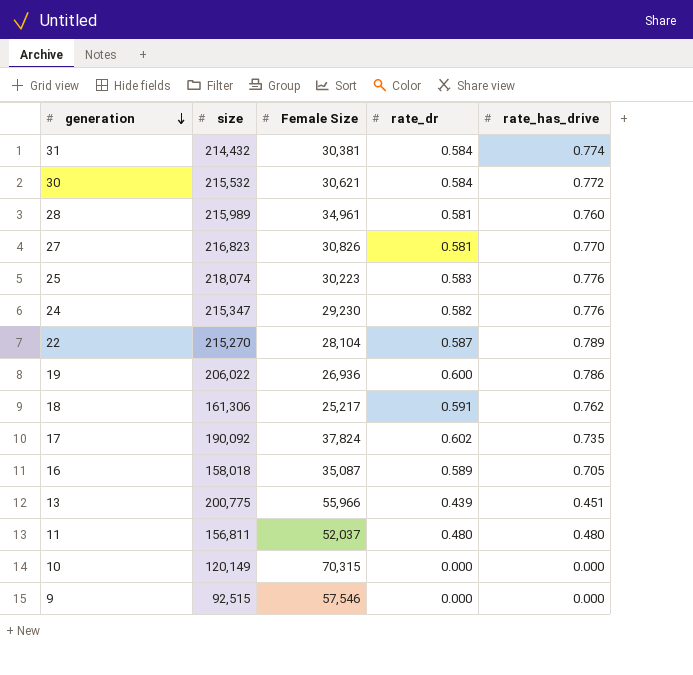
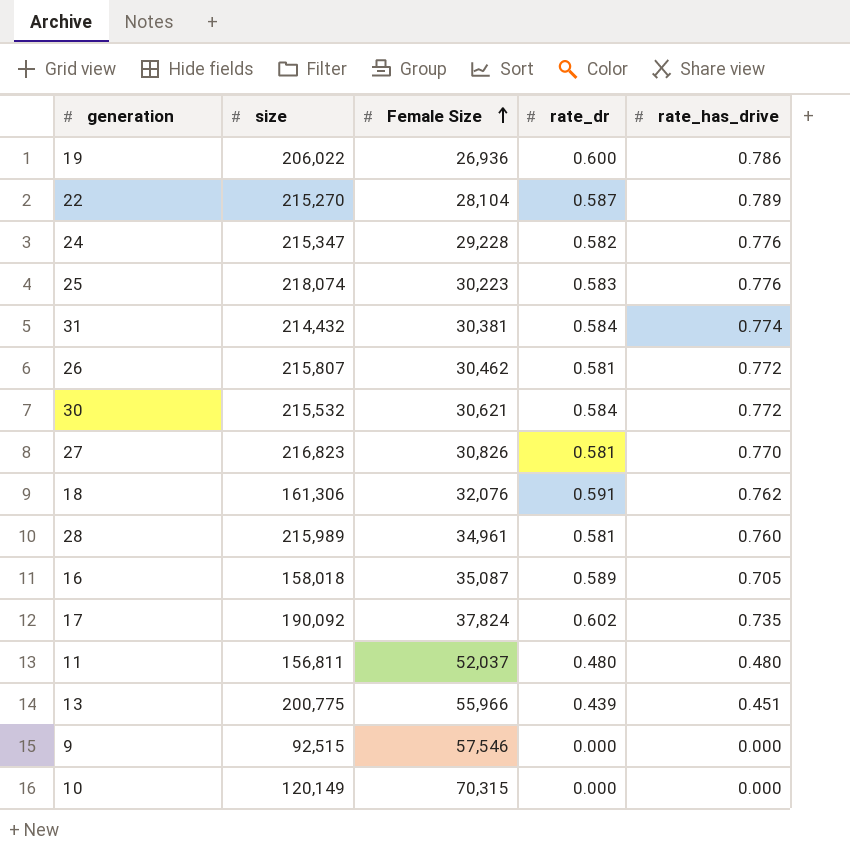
row order: generation descending -> Female Size ascending
24 | Female Size: 29,230 -> 29,228
row 26: none -> 215,807 | 30,462 | 0.581 | 0.772
18 | Female Size: 25,217 -> 32,076

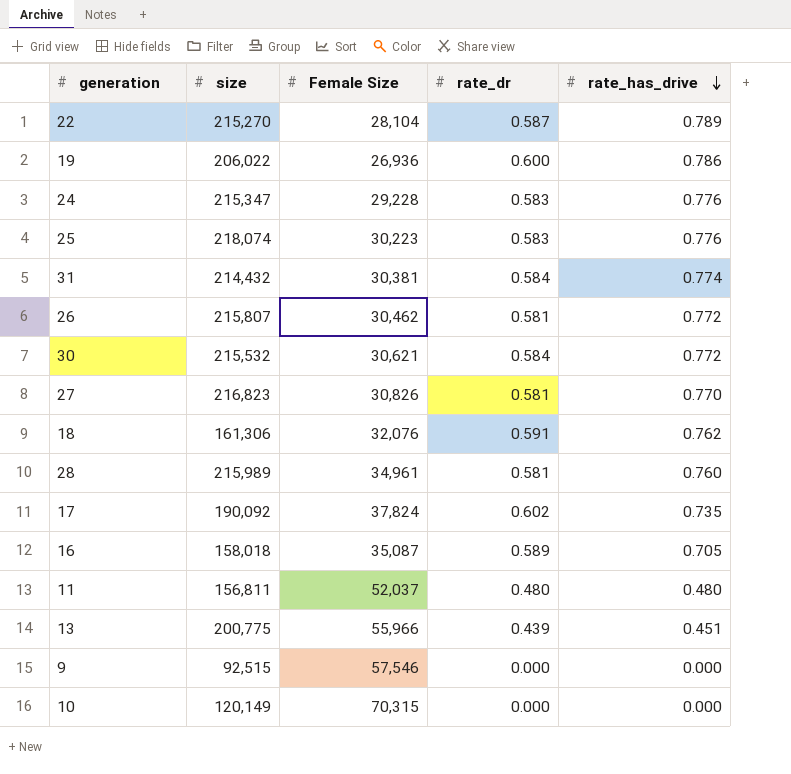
row order: Female Size ascending -> rate_has_drive descending
24 | rate_dr: 0.582 -> 0.583

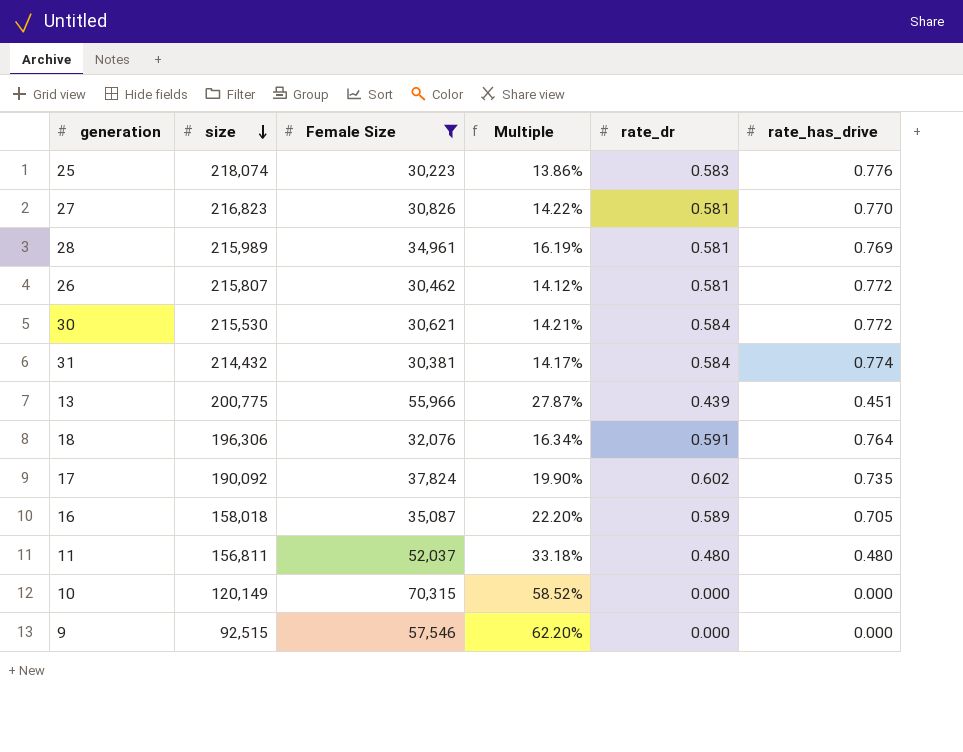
filter: none -> Female Size >= 30,223
row order: rate_has_drive descending -> size descending
column Multiple | formula: none -> [Female Size] / [size]
28 | rate_has_drive: 0.760 -> 0.769
30 | size: 215,532 -> 215,530
18 | size: 161,306 -> 196,306
18 | rate_has_drive: 0.762 -> 0.764

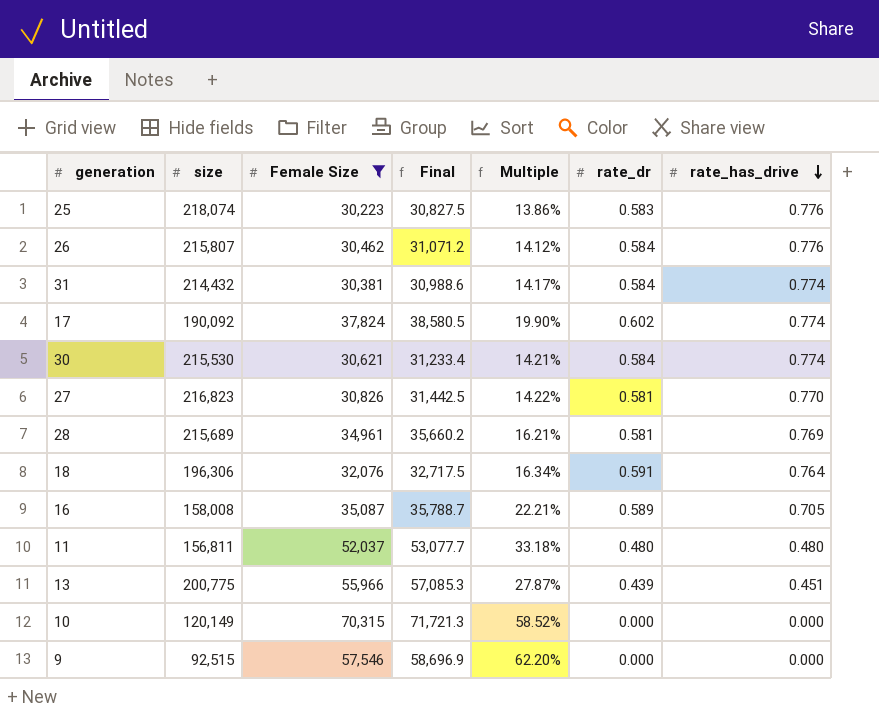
row order: size descending -> rate_has_drive descending
column Final | formula: none -> [Female Size] * 1.02
26 | rate_dr: 0.581 -> 0.584
26 | rate_has_drive: 0.772 -> 0.776
17 | rate_has_drive: 0.735 -> 0.774
30 | rate_has_drive: 0.772 -> 0.774
28 | size: 215,989 -> 215,689
28 | Multiple: 16.19% -> 16.21%
16 | size: 158,018 -> 158,008
16 | Multiple: 22.20% -> 22.21%

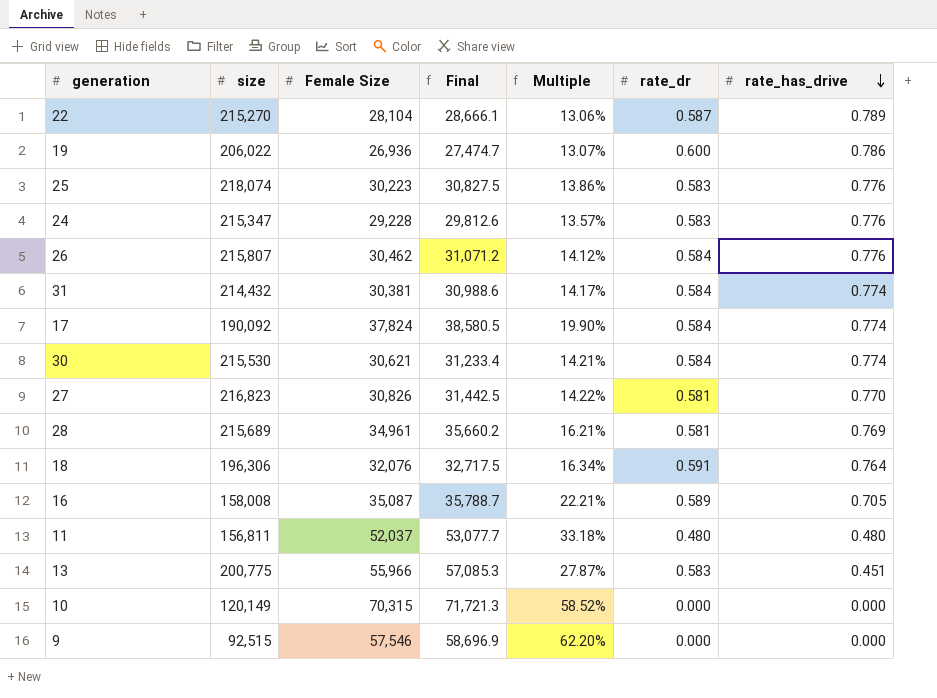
filter: Female Size >= 30,223 -> none
17 | rate_dr: 0.602 -> 0.584
13 | rate_dr: 0.439 -> 0.583

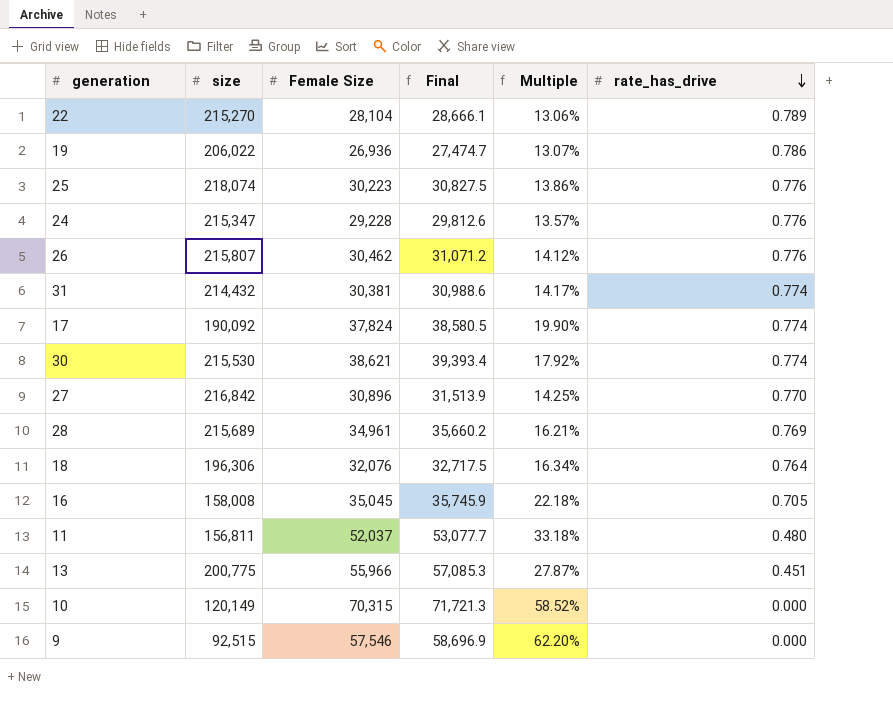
column rate_dr | position: 6 -> none
30 | Female Size: 30,621 -> 38,621
30 | Final: 31,233.4 -> 39,393.4
30 | Multiple: 14.21% -> 17.92%
27 | size: 216,823 -> 216,842
27 | Female Size: 30,826 -> 30,896
27 | Final: 31,442.5 -> 31,513.9
27 | Multiple: 14.22% -> 14.25%
16 | Female Size: 35,087 -> 35,045
16 | Final: 35,788.7 -> 35,745.9
16 | Multiple: 22.21% -> 22.18%

